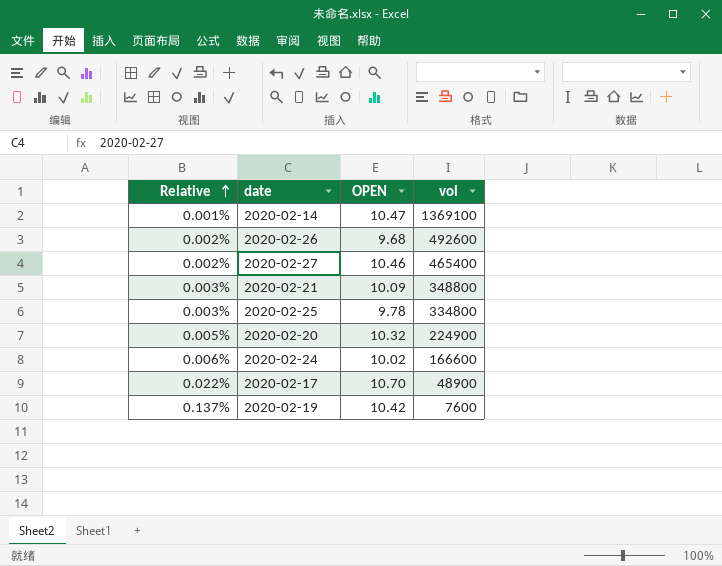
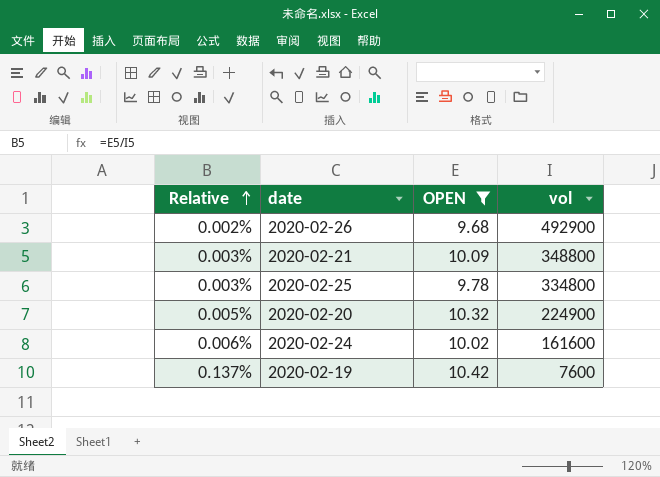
filter: none -> OPEN <= 10.42
2020-02-26 | vol: 492600 -> 492900
2020-02-24 | vol: 166600 -> 161600

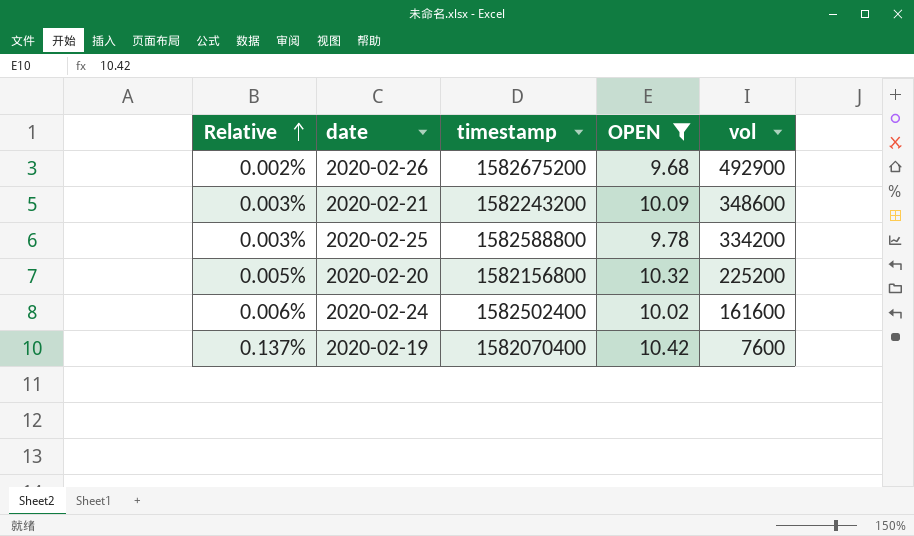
column timestamp | position: none -> 3
2020-02-21 | vol: 348800 -> 348600
2020-02-25 | vol: 334800 -> 334200
2020-02-20 | vol: 224900 -> 225200

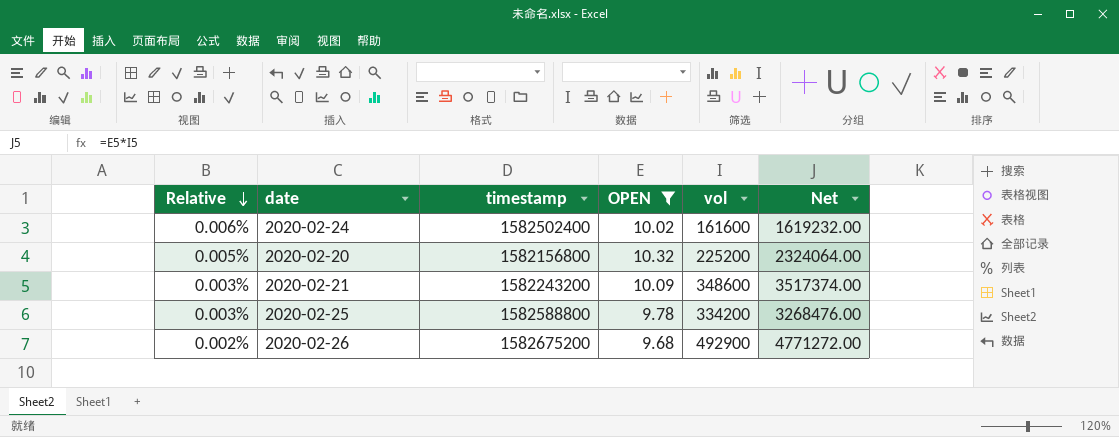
row order: Relative ascending -> Relative descending
column Net | formula: none -> [OPEN] * [vol]
row 2020-02-19: 0.137% | 1582070400 | 10.42 | 7600 -> none

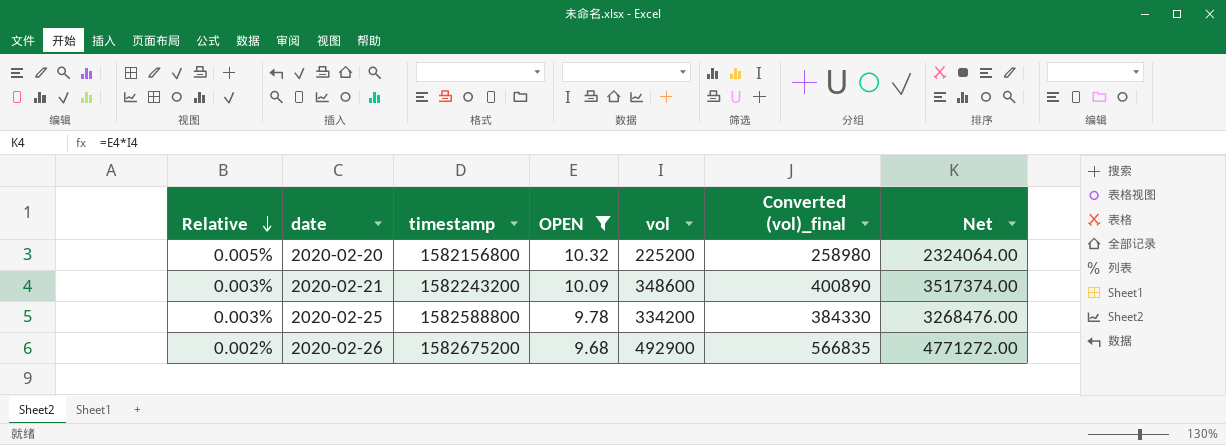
column Converted (vol)_final | formula: none -> [vol] * 1.15
row 2020-02-24: 0.006% | 1582502400 | 10.02 | 161600 | 1619232.00 -> none

